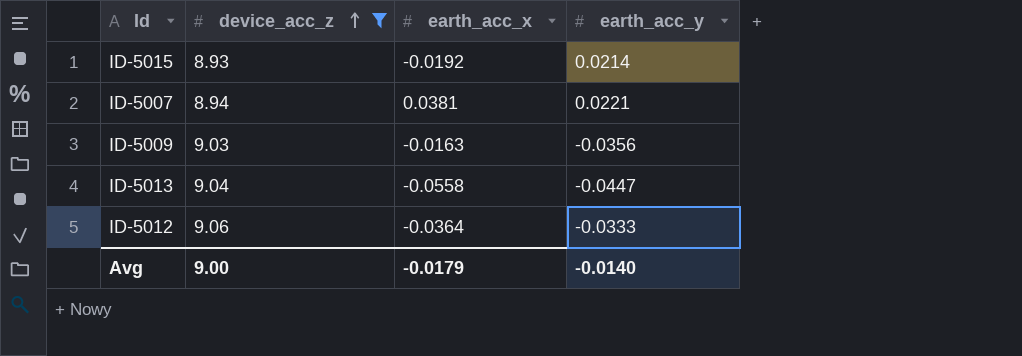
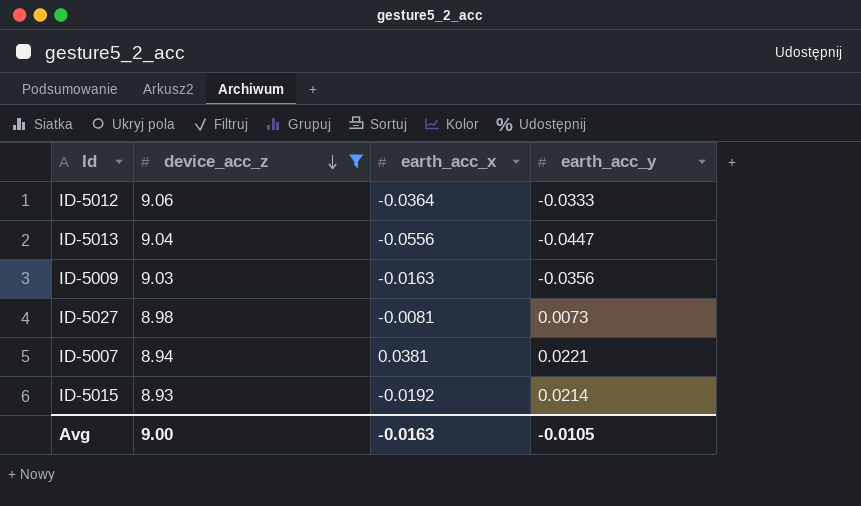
row order: device_acc_z ascending -> device_acc_z descending
ID-5013 | earth_acc_x: -0.0558 -> -0.0556
row ID-5027: none -> 8.98 | -0.0081 | 0.0073
Avg | earth_acc_x: -0.0179 -> -0.0163
Avg | earth_acc_y: -0.0140 -> -0.0105

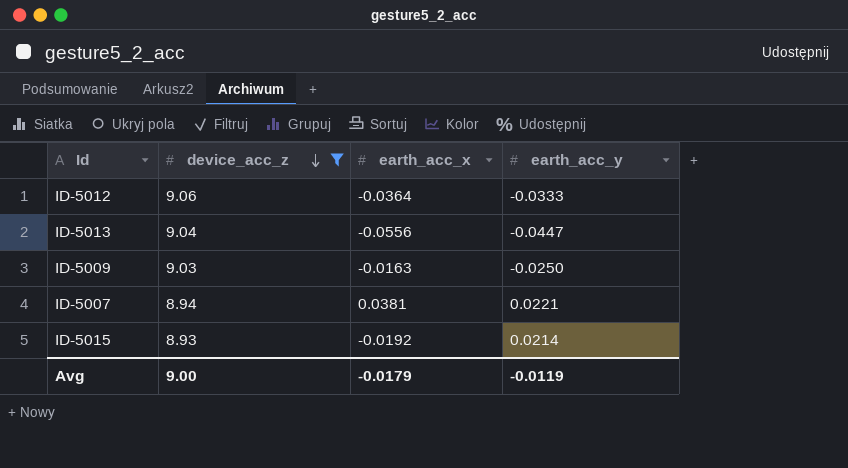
row ID-5027: 8.98 | -0.0081 | 0.0073 -> none
ID-5009 | earth_acc_y: -0.0356 -> -0.0250
Avg | earth_acc_x: -0.0163 -> -0.0179
Avg | earth_acc_y: -0.0105 -> -0.0119

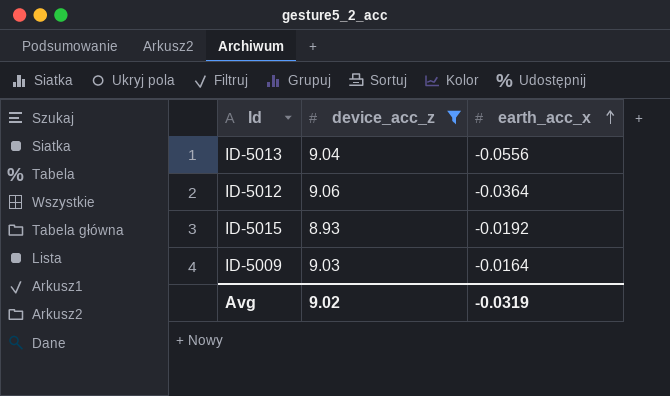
row order: device_acc_z descending -> earth_acc_x ascending
column earth_acc_y | position: 4 -> none
row ID-5007: 8.94 | 0.0381 | 0.0221 -> none
ID-5009 | earth_acc_x: -0.0163 -> -0.0164
Avg | device_acc_z: 9.00 -> 9.02
Avg | earth_acc_x: -0.0179 -> -0.0319

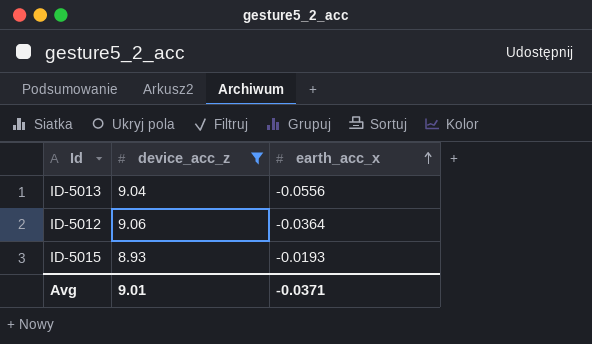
row ID-5009: 9.03 | -0.0164 -> none
ID-5015 | earth_acc_x: -0.0192 -> -0.0193
Avg | device_acc_z: 9.02 -> 9.01
Avg | earth_acc_x: -0.0319 -> -0.0371

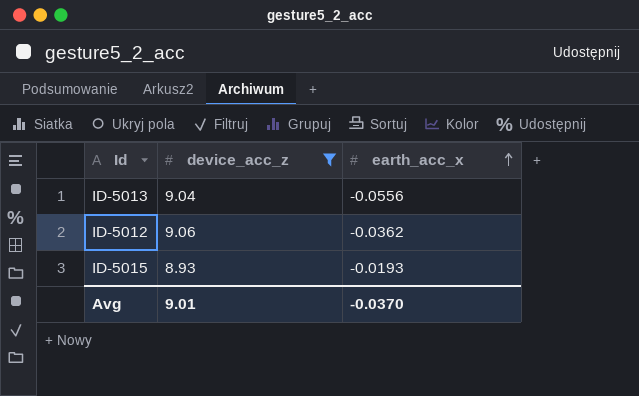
ID-5012 | earth_acc_x: -0.0364 -> -0.0362
Avg | earth_acc_x: -0.0371 -> -0.0370

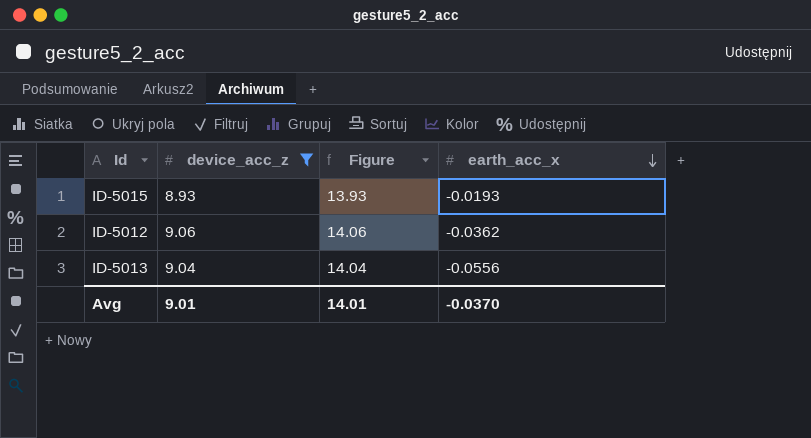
row order: earth_acc_x ascending -> earth_acc_x descending
column Figure | formula: none -> [device_acc_z] + 5

